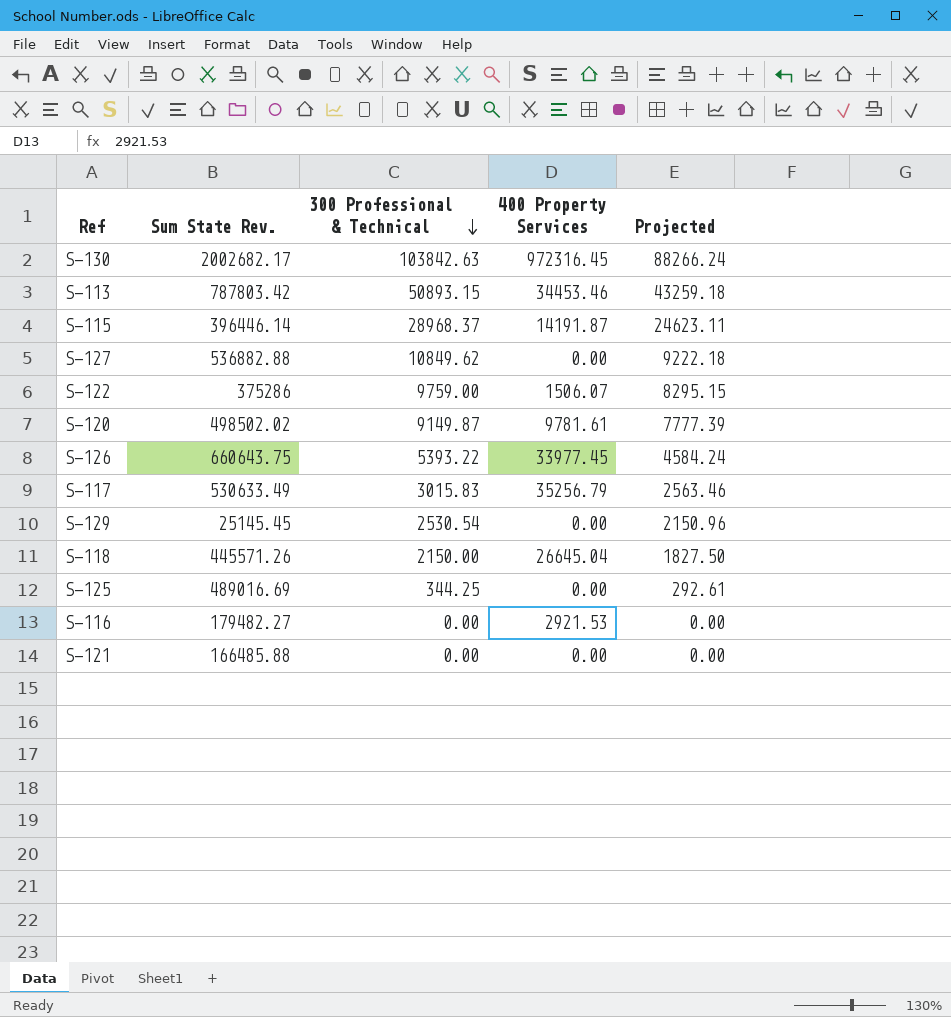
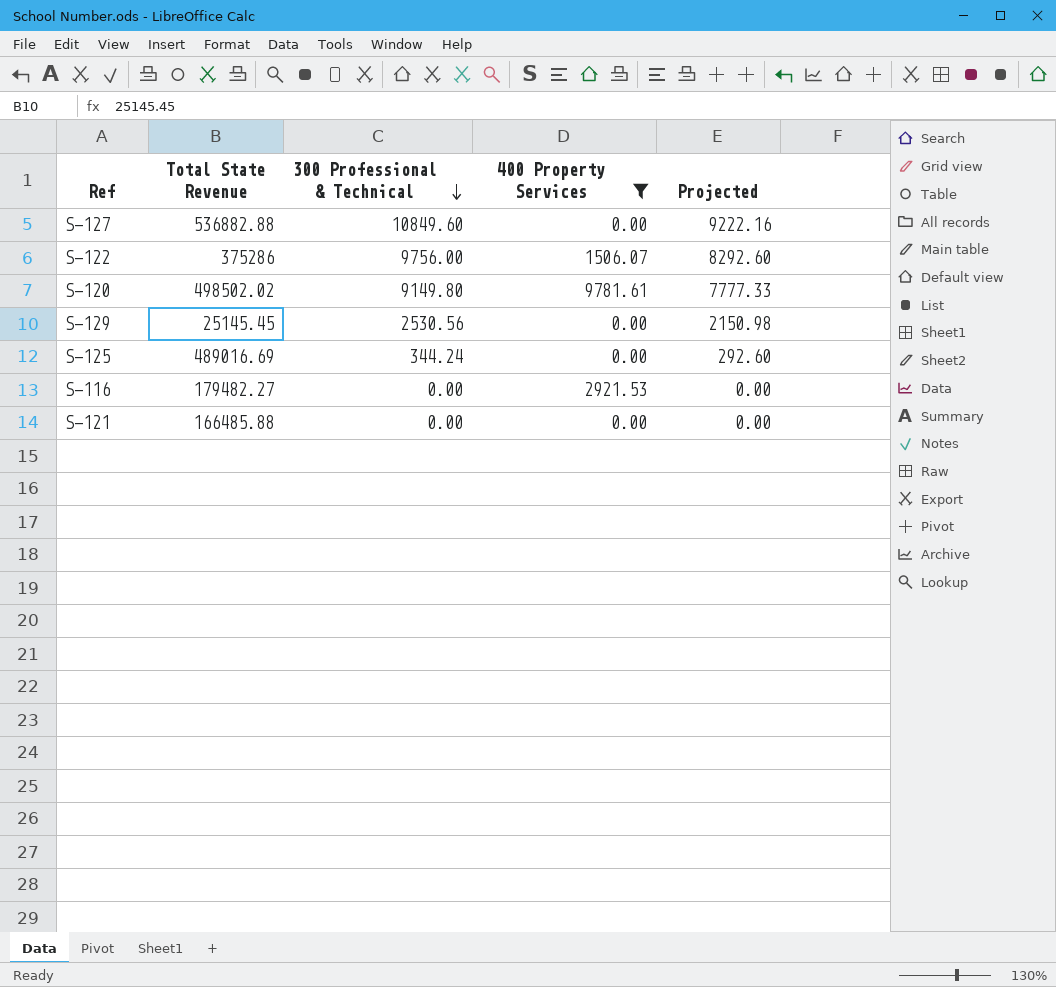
filter: none -> 400 Property Services <= 9781.61
column name: Sum State Rev. -> Total State Revenue
S-127 | 300 Professional & Technical: 10849.62 -> 10849.60
S-127 | Projected: 9222.18 -> 9222.16
S-122 | 300 Professional & Technical: 9759.00 -> 9756.00
S-122 | Projected: 8295.15 -> 8292.60
S-120 | 300 Professional & Technical: 9149.87 -> 9149.80
S-120 | Projected: 7777.39 -> 7777.33
S-129 | 300 Professional & Technical: 2530.54 -> 2530.56
S-129 | Projected: 2150.96 -> 2150.98
S-125 | 300 Professional & Technical: 344.25 -> 344.24
S-125 | Projected: 292.61 -> 292.60

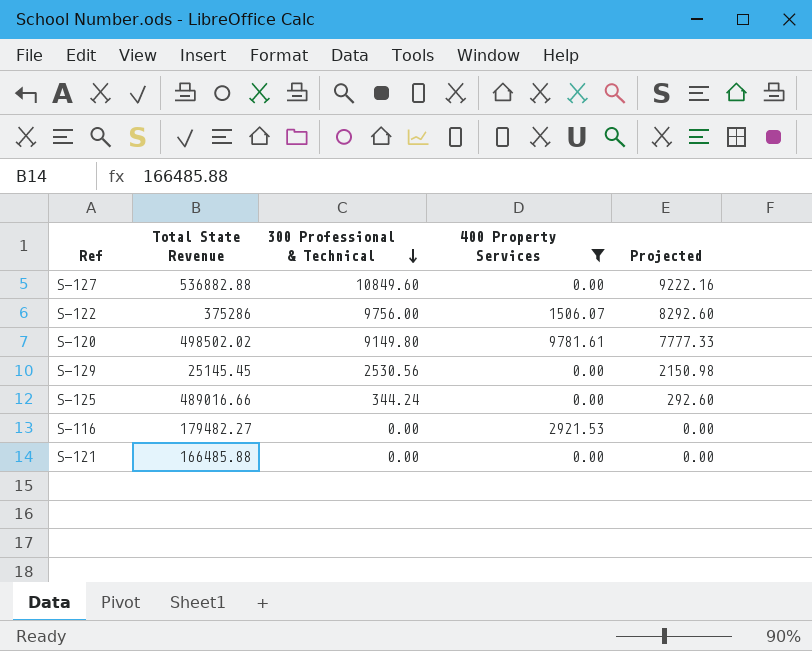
S-125 | Total State Revenue: 489016.69 -> 489016.66

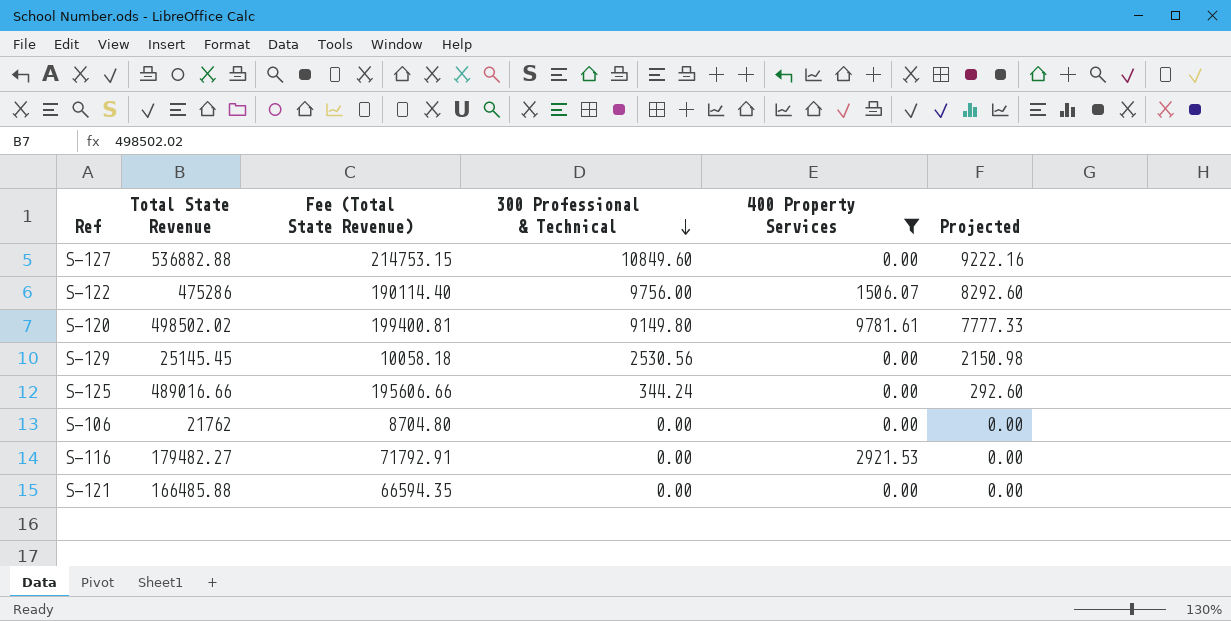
column Fee (Total State Revenue) | formula: none -> [Total State Revenue] * 0.4
S-122 | Total State Revenue: 375286 -> 475286
row S-106: none -> 21762 | 8704.80 | 0.00 | 0.00 | 0.00

